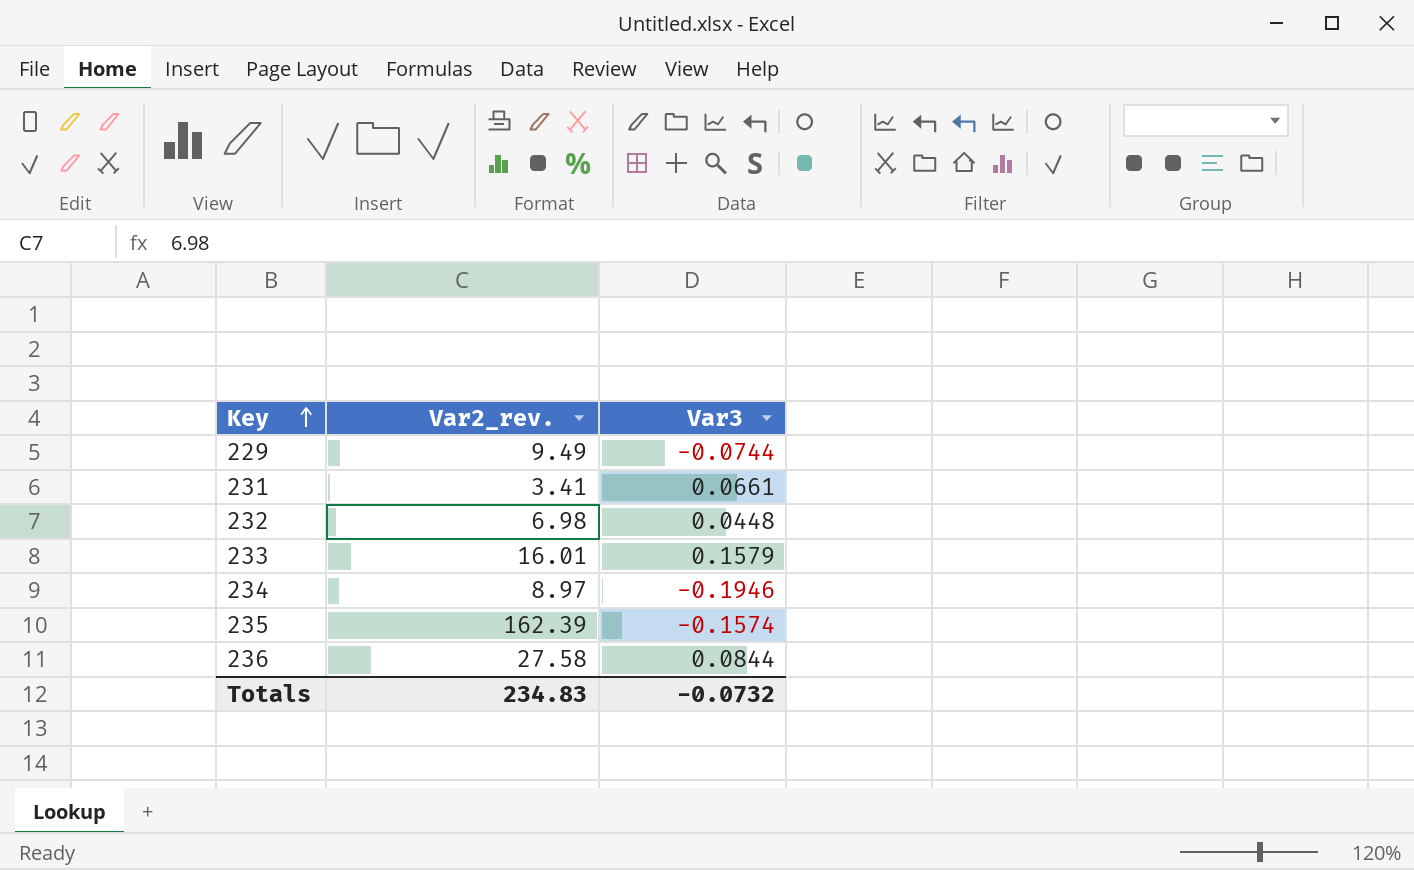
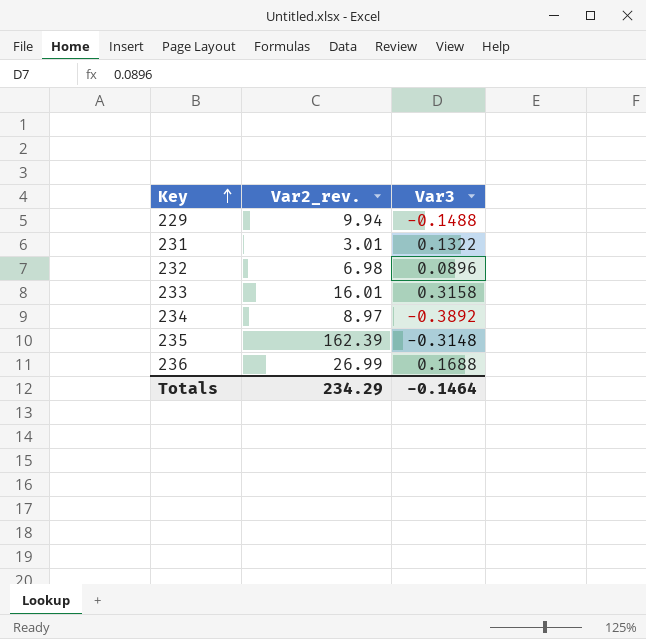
229 | Var2_rev.: 9.49 -> 9.94
229 | Var3: -0.0744 -> -0.1488
231 | Var2_rev.: 3.41 -> 3.01
231 | Var3: 0.0661 -> 0.1322
232 | Var3: 0.0448 -> 0.0896
233 | Var3: 0.1579 -> 0.3158
234 | Var3: -0.1946 -> -0.3892
235 | Var3: -0.1574 -> -0.3148
236 | Var2_rev.: 27.58 -> 26.99
236 | Var3: 0.0844 -> 0.1688
Totals | Var2_rev.: 234.83 -> 234.29
Totals | Var3: -0.0732 -> -0.1464

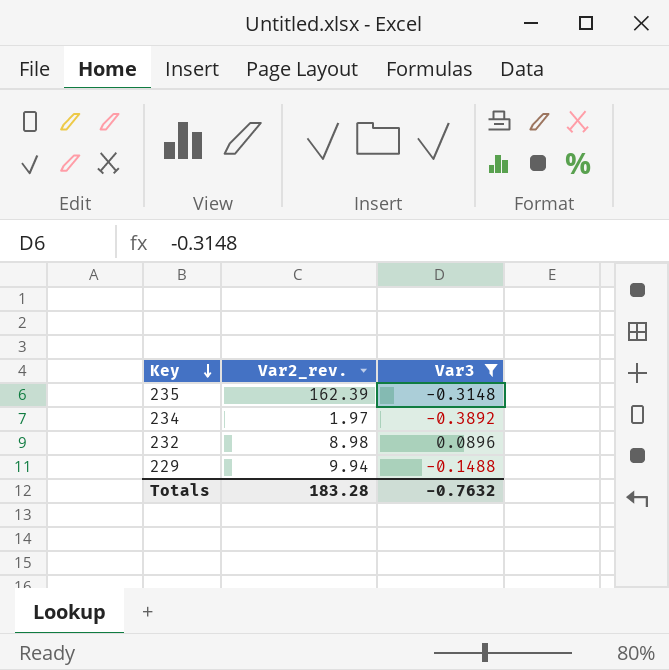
filter: none -> Var3 <= 0.0896
row order: Key ascending -> Key descending
234 | Var2_rev.: 8.97 -> 1.97
232 | Var2_rev.: 6.98 -> 8.98
Totals | Var2_rev.: 234.29 -> 183.28
Totals | Var3: -0.1464 -> -0.7632

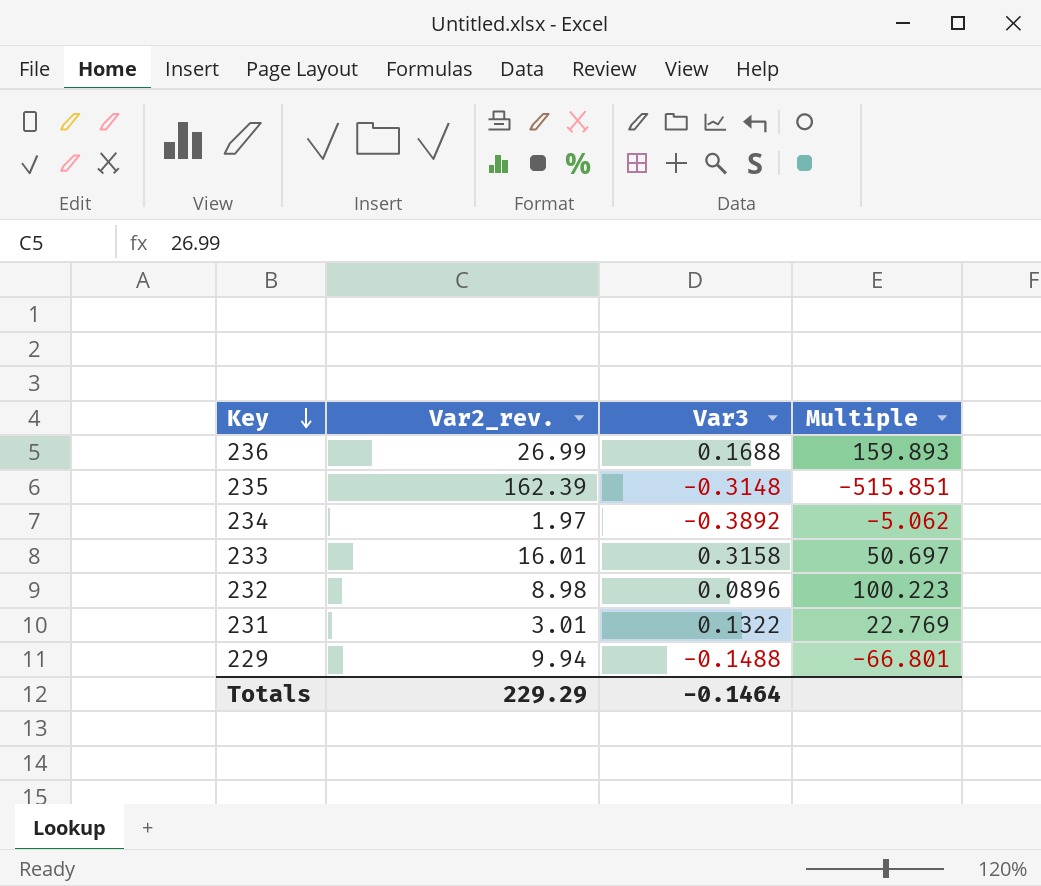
filter: Var3 <= 0.0896 -> none
column Multiple | formula: none -> [Var2_rev.] / [Var3]
Totals | Var2_rev.: 183.28 -> 229.29
Totals | Var3: -0.7632 -> -0.1464

